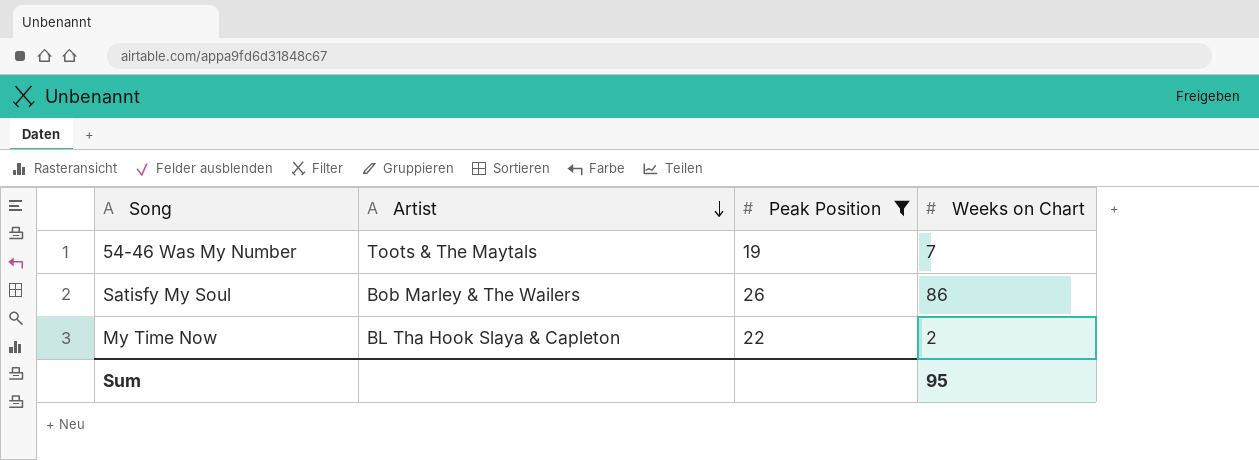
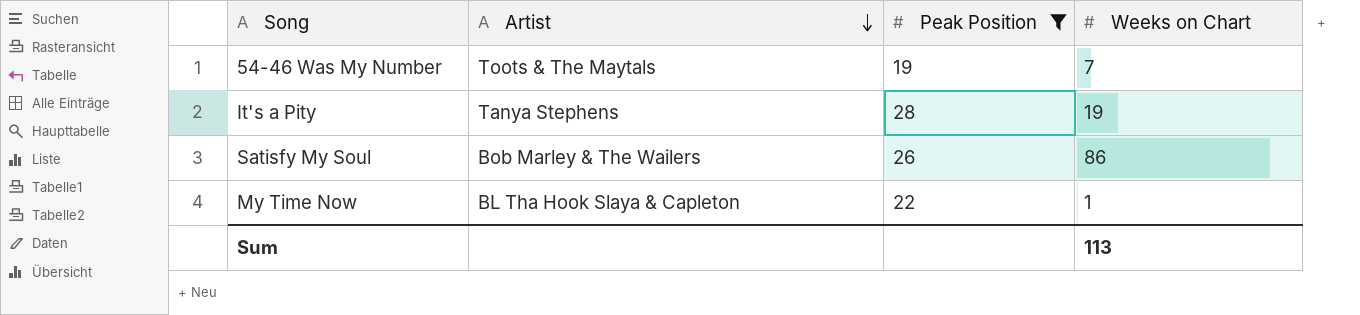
row It's a Pity: none -> Tanya Stephens | 28 | 19
My Time Now | Weeks on Chart: 2 -> 1
Sum | Weeks on Chart: 95 -> 113

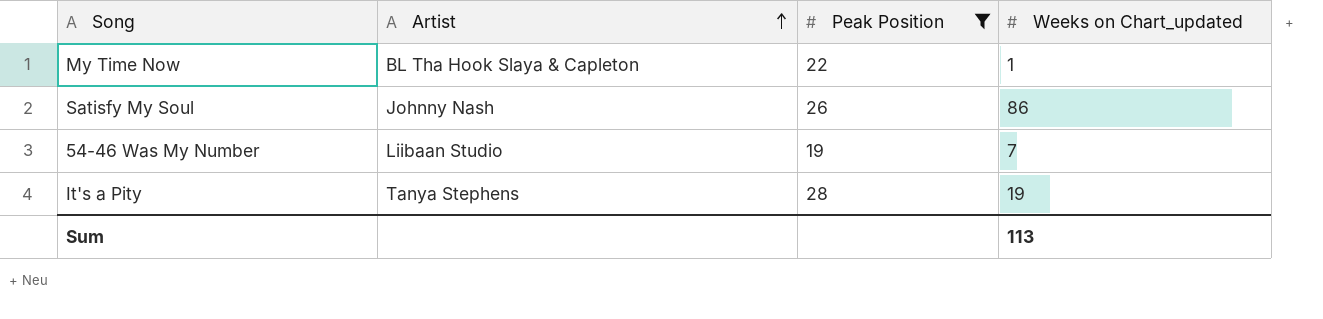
row order: Artist descending -> Artist ascending
column name: Weeks on Chart -> Weeks on Chart_updated
Satisfy My Soul | Artist: Bob Marley & The Wailers -> Johnny Nash
54-46 Was My Number | Artist: Toots & The Maytals -> Liibaan Studio

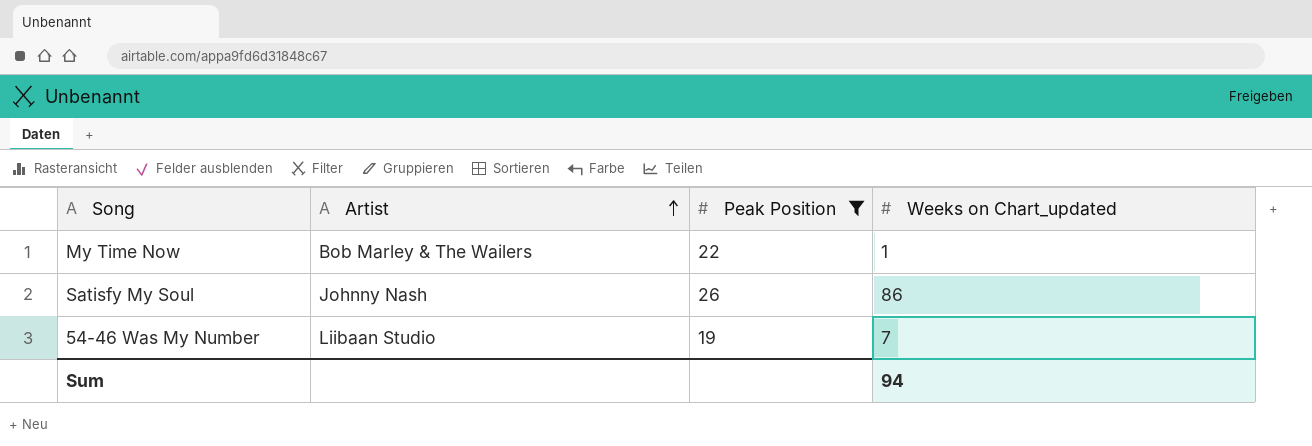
row It's a Pity: Tanya Stephens | 28 | 19 -> none
My Time Now | Artist: BL Tha Hook Slaya & Capleton -> Bob Marley & The Wailers
Sum | Weeks on Chart_updated: 113 -> 94

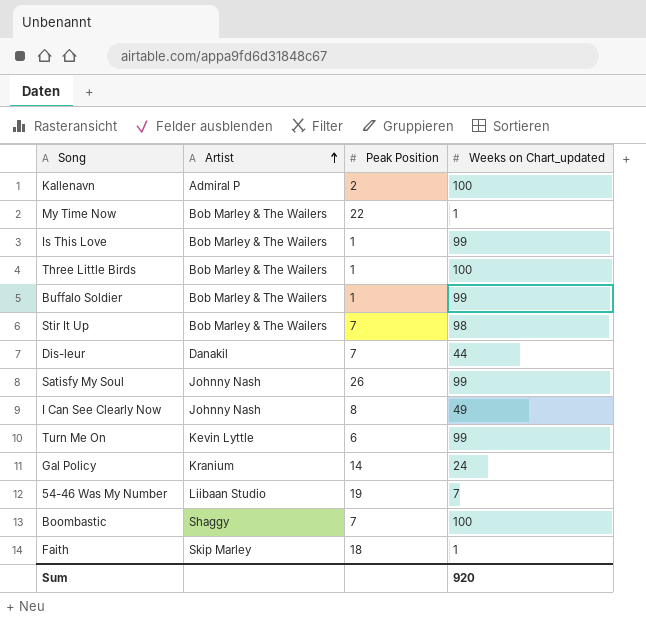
filter: Peak Position >= 19 -> none
Satisfy My Soul | Weeks on Chart_updated: 86 -> 99
Sum | Weeks on Chart_updated: 94 -> 920

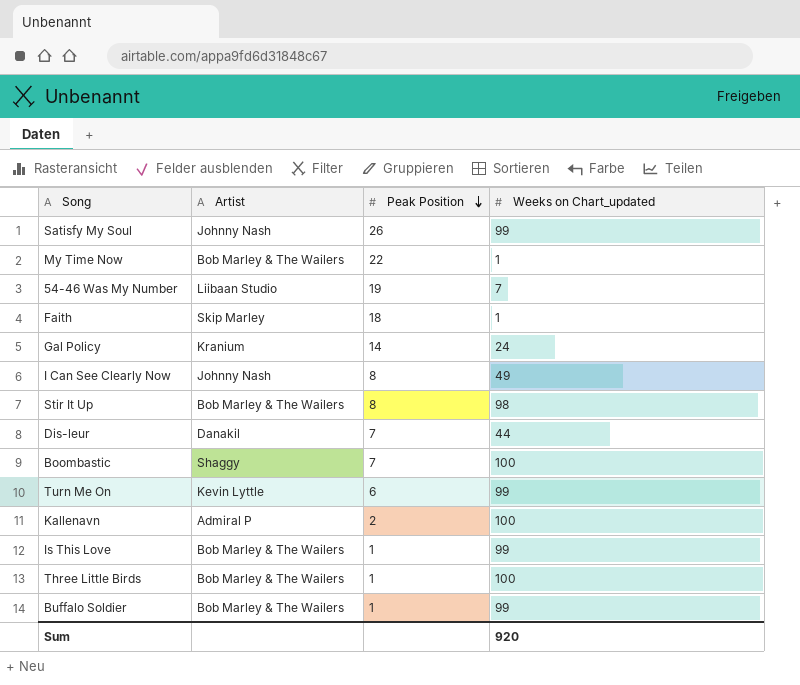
row order: Artist ascending -> Peak Position descending
Stir It Up | Peak Position: 7 -> 8

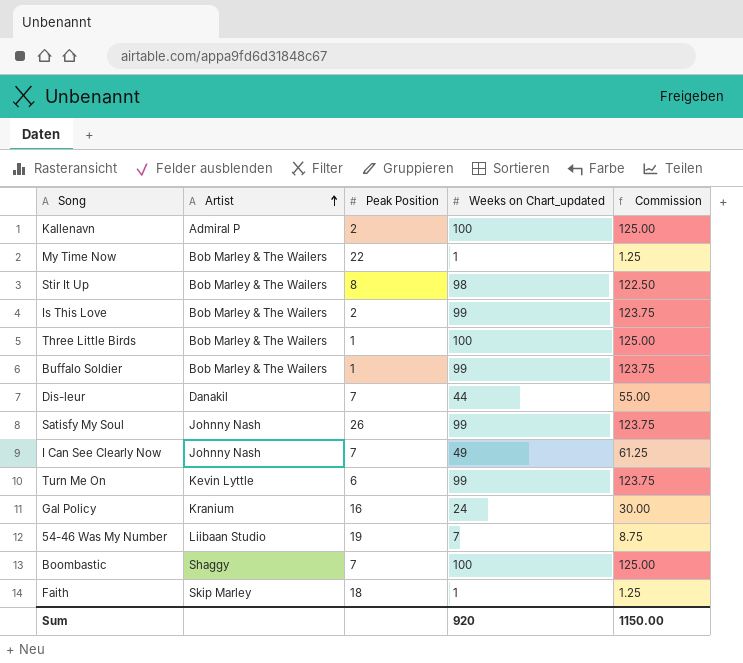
row order: Peak Position descending -> Artist ascending
column Commission | formula: none -> [Weeks on Chart_updated] * 1.25
Is This Love | Peak Position: 1 -> 2
I Can See Clearly Now | Peak Position: 8 -> 7
Gal Policy | Peak Position: 14 -> 16

